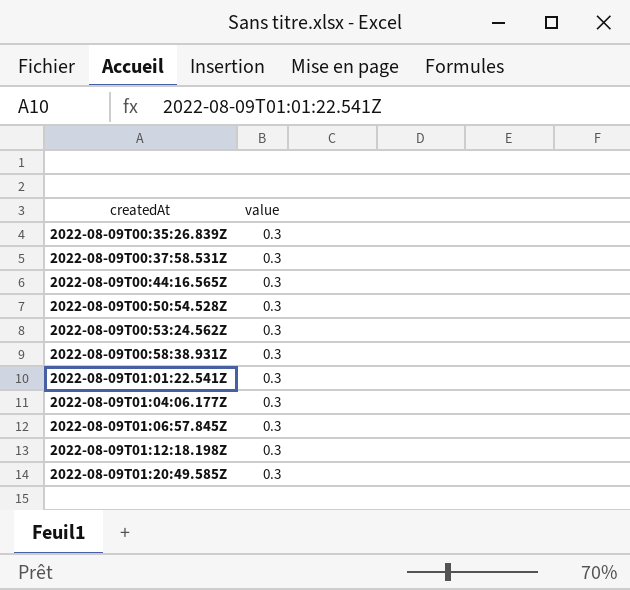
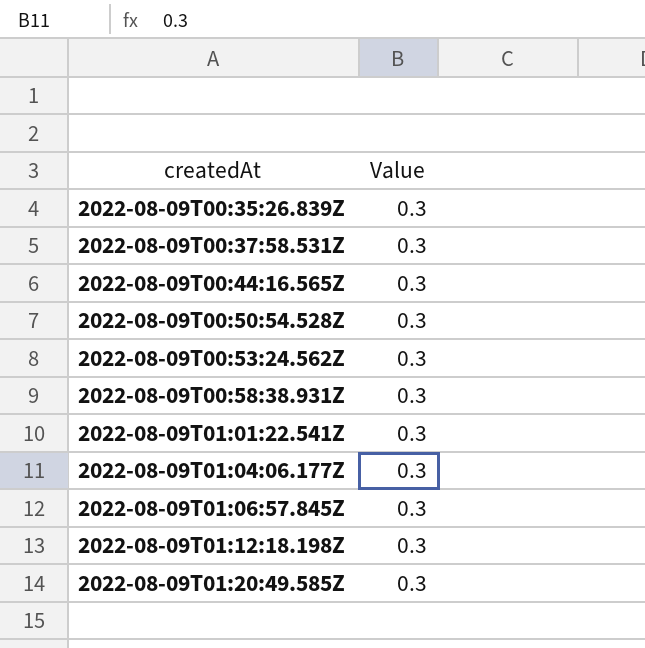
column name: value -> Value

